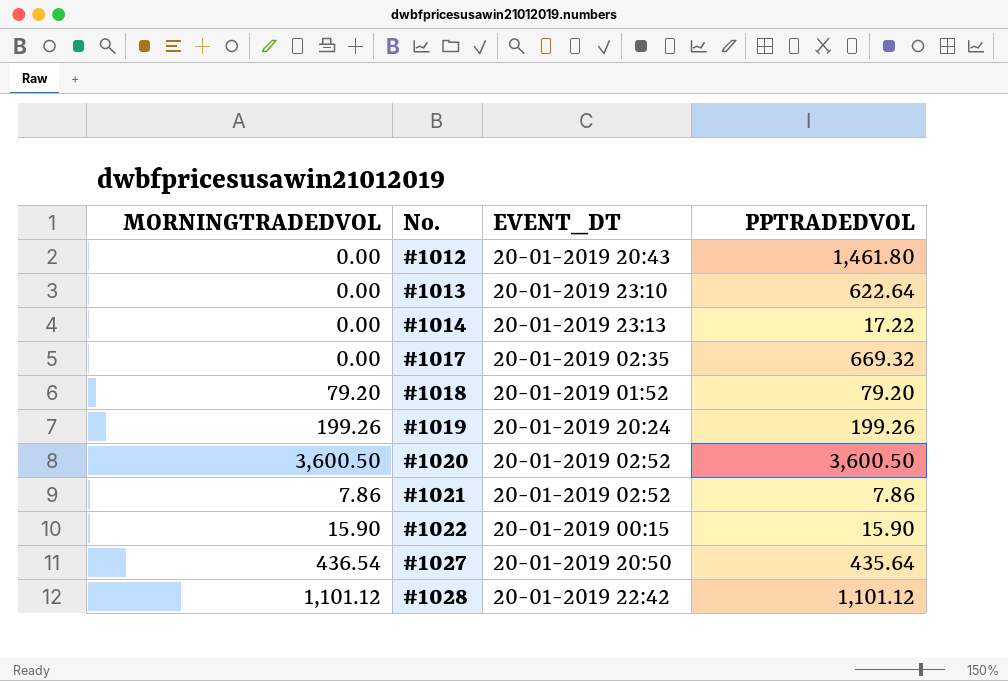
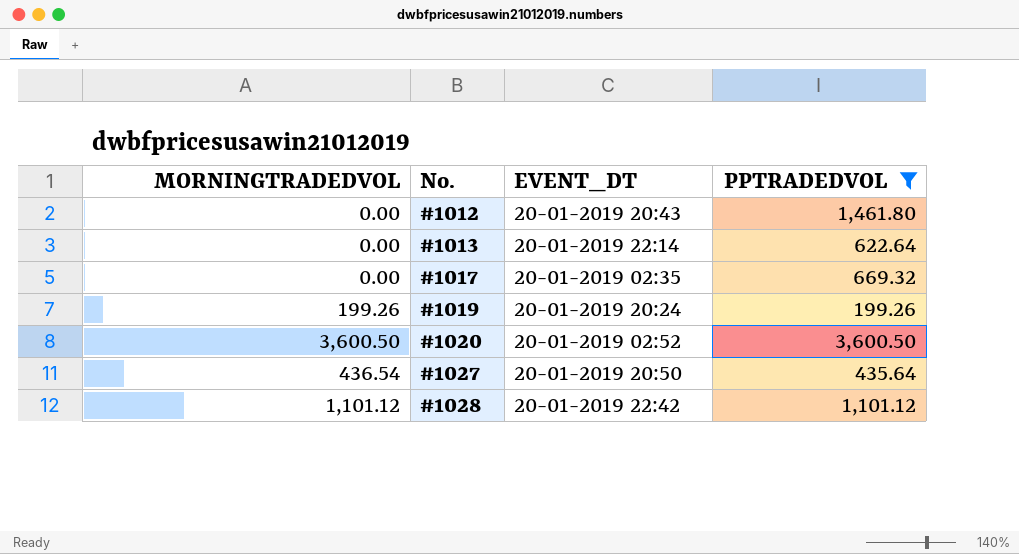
filter: none -> PPTRADEDVOL >= 199.26
#1013 | EVENT_DT: 20-01-2019 23:10 -> 20-01-2019 22:14

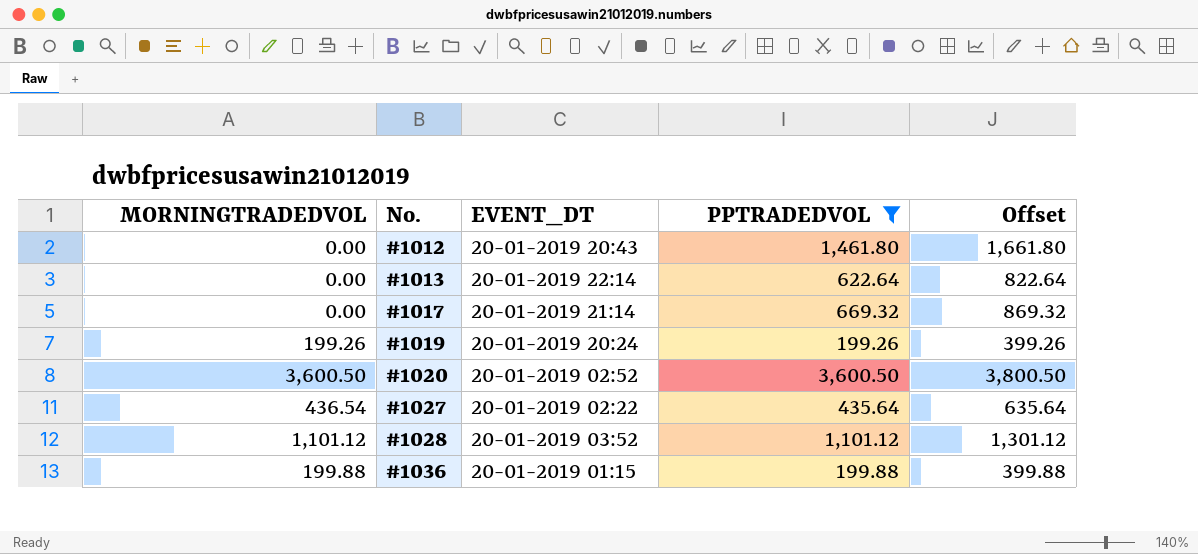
column Offset | formula: none -> [PPTRADEDVOL] + 200
#1017 | EVENT_DT: 20-01-2019 02:35 -> 20-01-2019 21:14
#1027 | EVENT_DT: 20-01-2019 20:50 -> 20-01-2019 02:22
#1028 | EVENT_DT: 20-01-2019 22:42 -> 20-01-2019 03:52
row #1036: none -> 199.88 | 20-01-2019 01:15 | 199.88 | 399.88

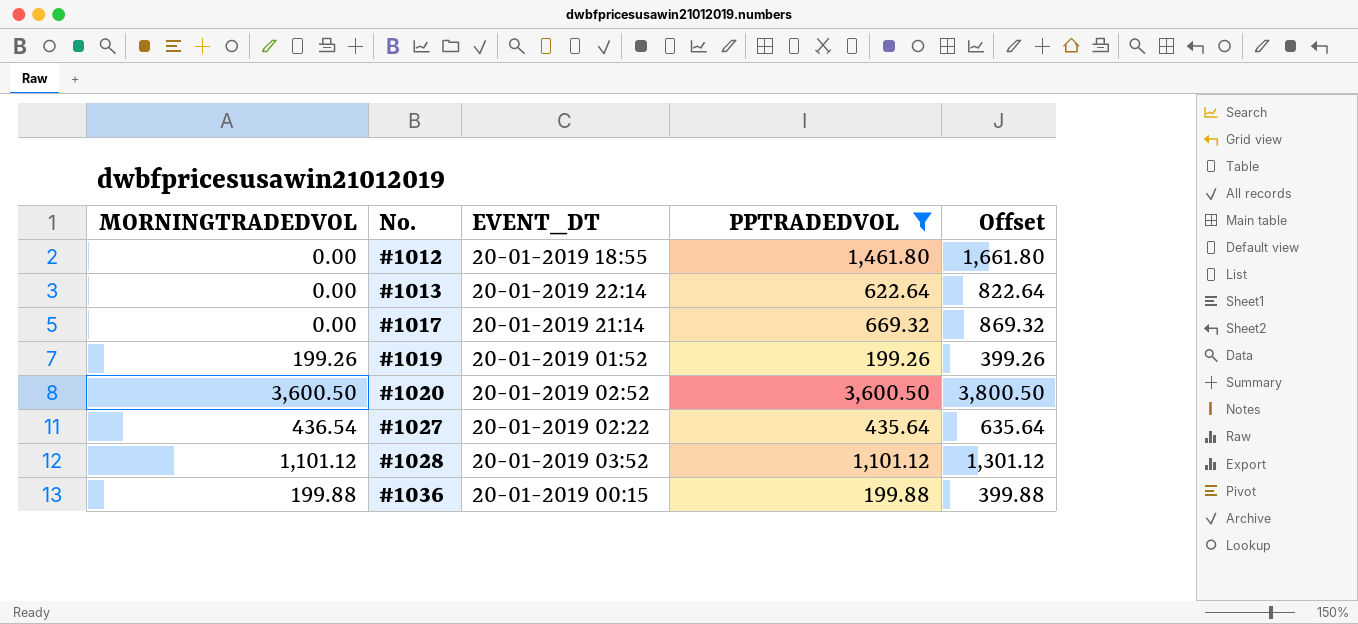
#1012 | EVENT_DT: 20-01-2019 20:43 -> 20-01-2019 18:55
#1019 | EVENT_DT: 20-01-2019 20:24 -> 20-01-2019 01:52
#1036 | EVENT_DT: 20-01-2019 01:15 -> 20-01-2019 00:15

